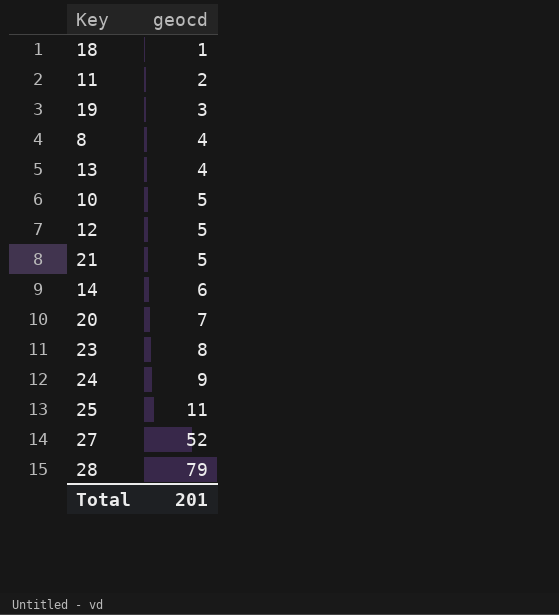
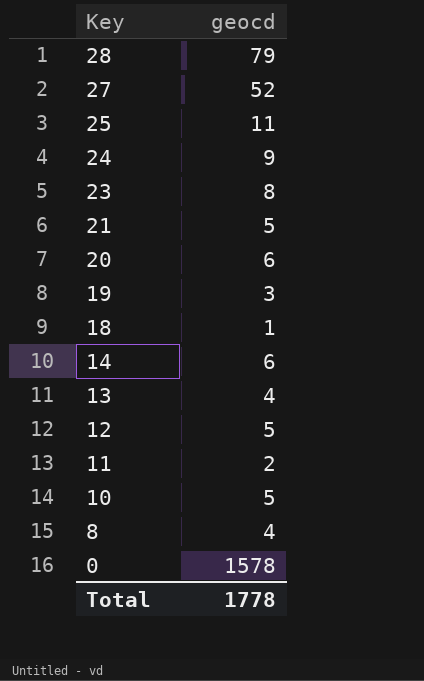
row order: geocd ascending -> Key descending
20 | geocd: 7 -> 6
row 0: none -> 1578
Total | geocd: 201 -> 1778

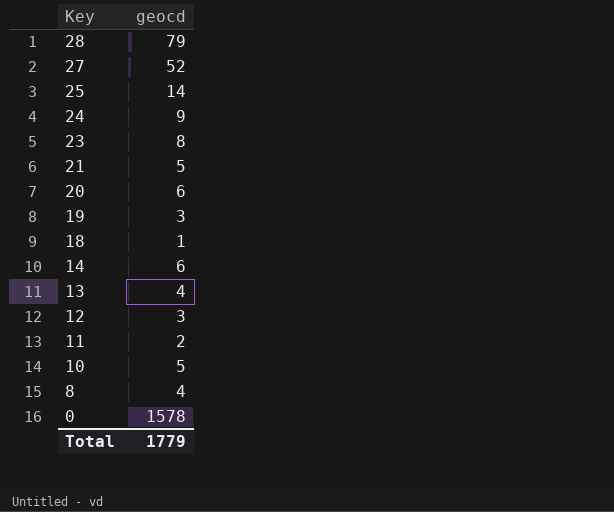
25 | geocd: 11 -> 14
12 | geocd: 5 -> 3
Total | geocd: 1778 -> 1779

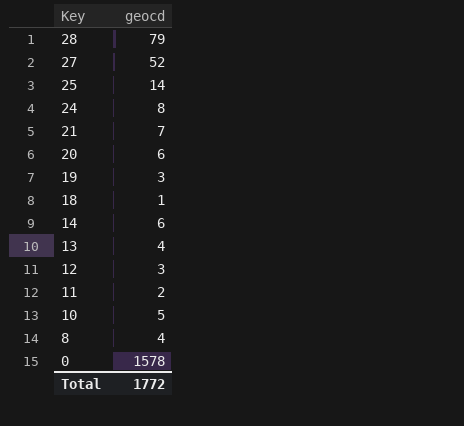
row 23: 8 -> none
24 | geocd: 9 -> 8
21 | geocd: 5 -> 7
Total | geocd: 1779 -> 1772

